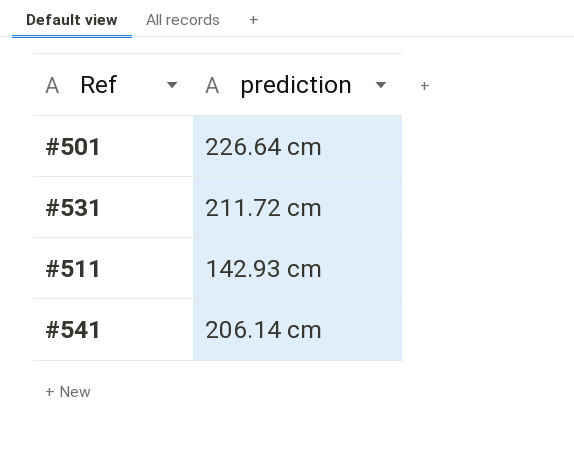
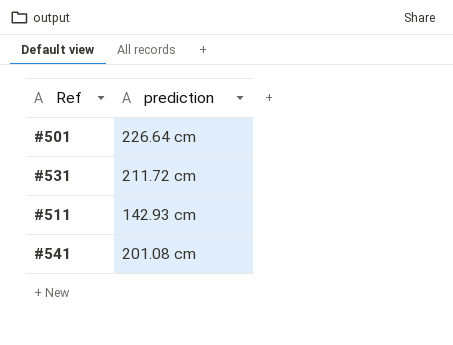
#541 | prediction: 206.14 cm -> 201.08 cm

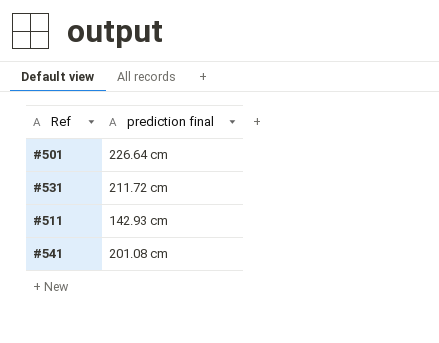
column name: prediction -> prediction final

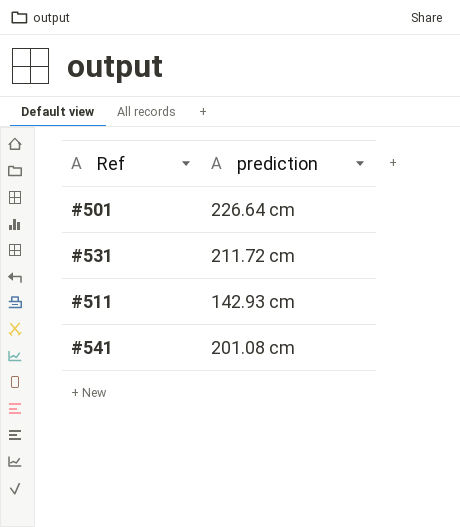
column name: prediction final -> prediction

